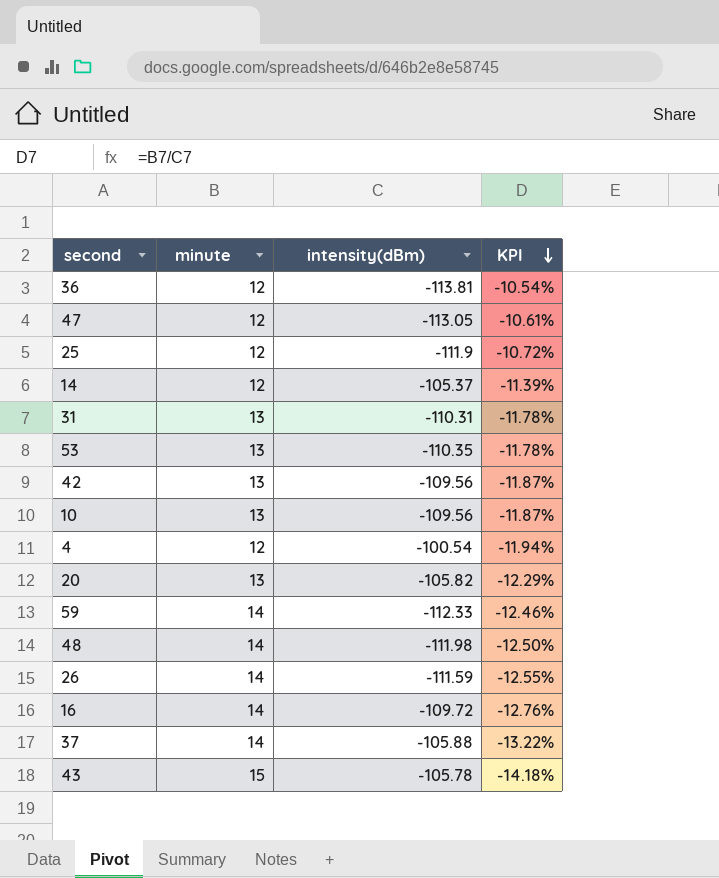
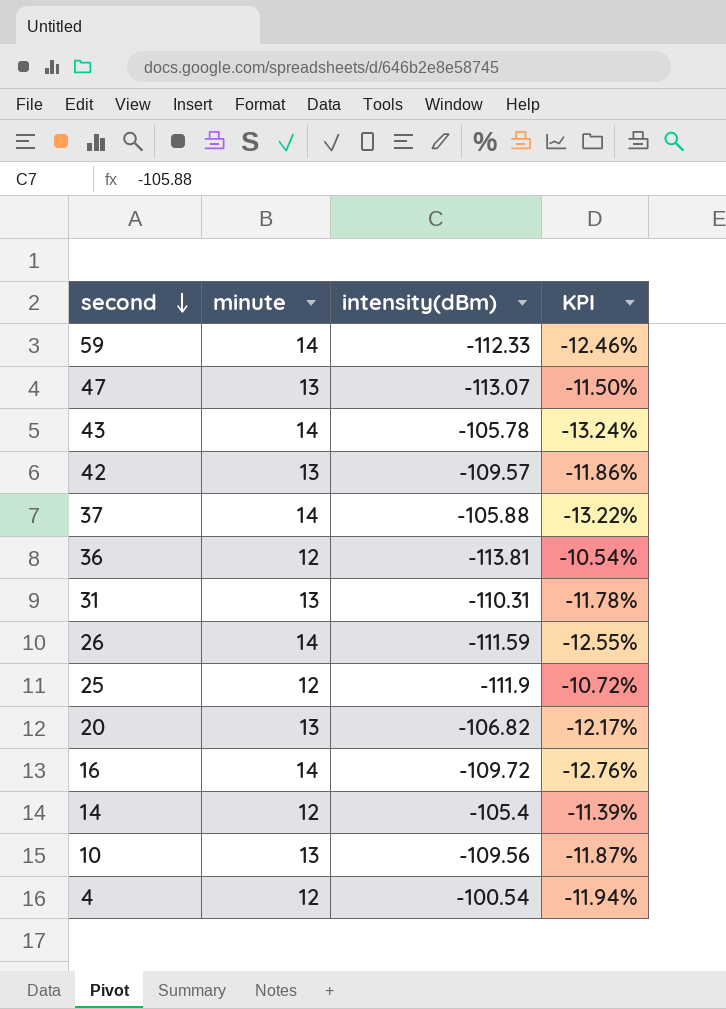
row order: KPI descending -> second descending
row 53: 13 | -110.35 | -11.78% -> none
row 48: 14 | -111.98 | -12.50% -> none
47 | minute: 12 -> 13
47 | intensity(dBm): -113.05 -> -113.07
47 | KPI: -10.61% -> -11.50%
43 | minute: 15 -> 14
43 | KPI: -14.18% -> -13.24%
42 | intensity(dBm): -109.56 -> -109.57
42 | KPI: -11.87% -> -11.86%
20 | intensity(dBm): -105.82 -> -106.82
20 | KPI: -12.29% -> -12.17%
14 | intensity(dBm): -105.37 -> -105.4

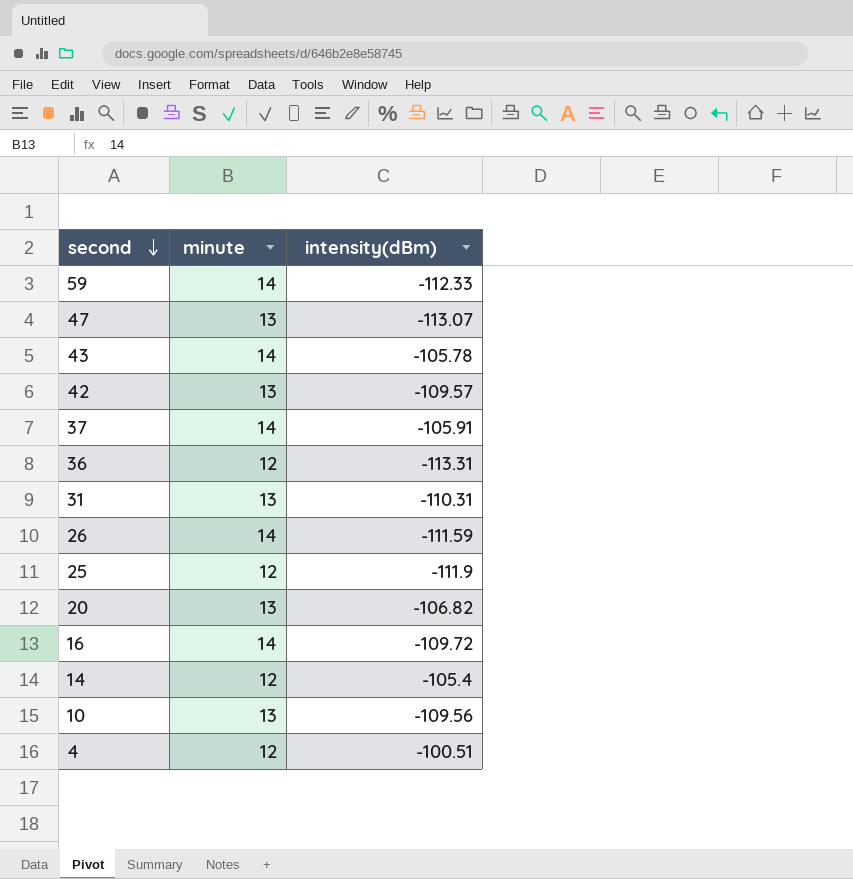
column KPI | formula: [minute] / [intensity(dBm)] -> none
37 | intensity(dBm): -105.88 -> -105.91
36 | intensity(dBm): -113.81 -> -113.31
4 | intensity(dBm): -100.54 -> -100.51

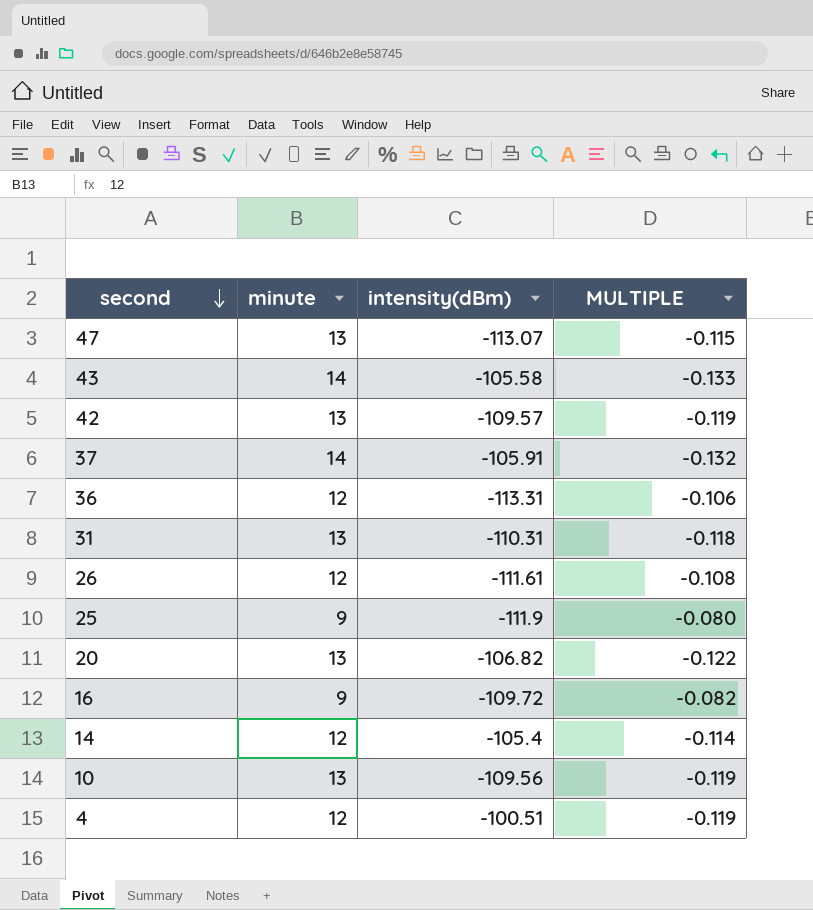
column MULTIPLE | formula: none -> [minute] / [intensity(dBm)]
row 59: 14 | -112.33 -> none
43 | intensity(dBm): -105.78 -> -105.58
26 | minute: 14 -> 12
26 | intensity(dBm): -111.59 -> -111.61
25 | minute: 12 -> 9
16 | minute: 14 -> 9

